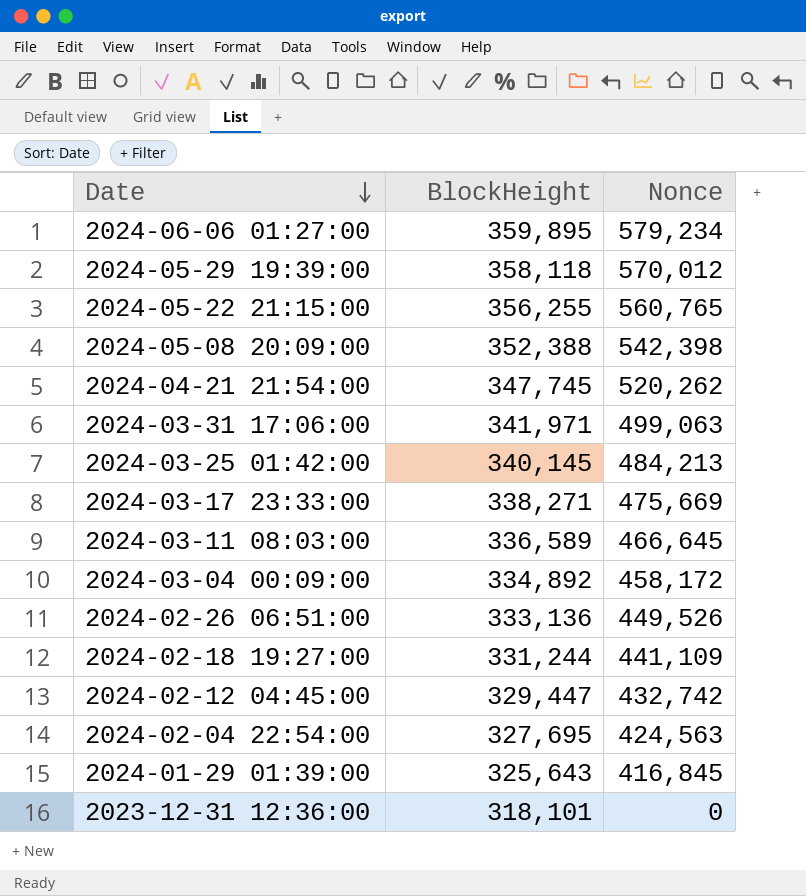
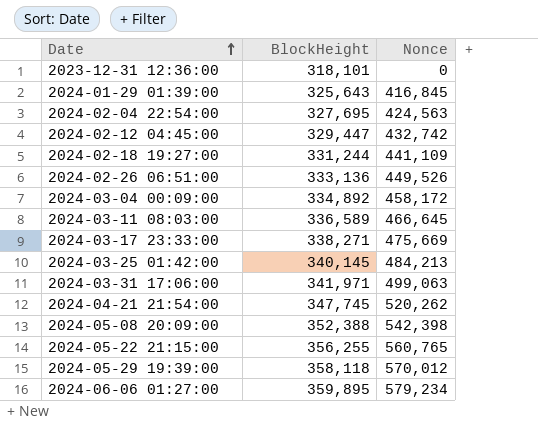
row order: Date descending -> Date ascending

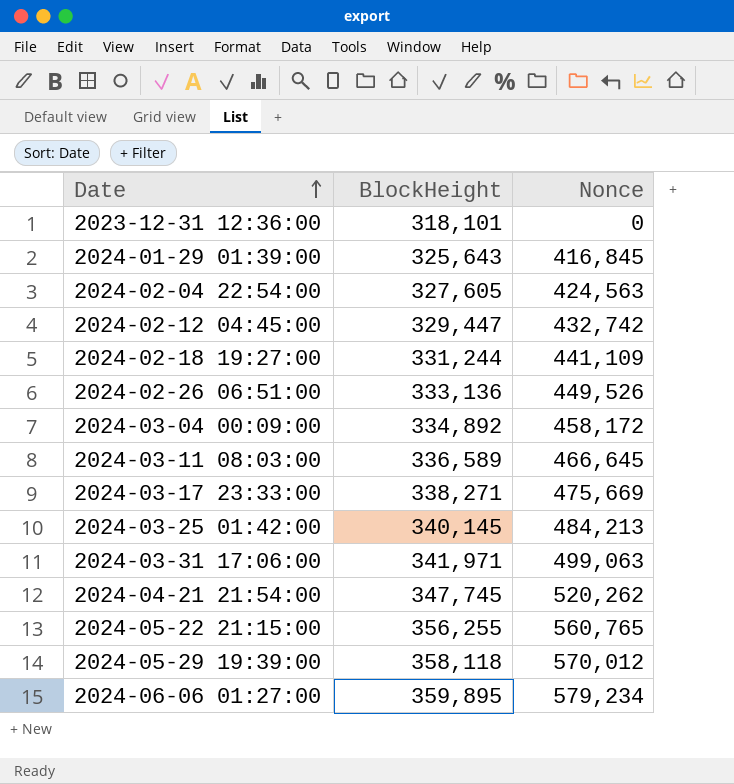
row 2024-05-08 20:09:00: 352,388 | 542,398 -> none
2024-02-04 22:54:00 | BlockHeight: 327,695 -> 327,605

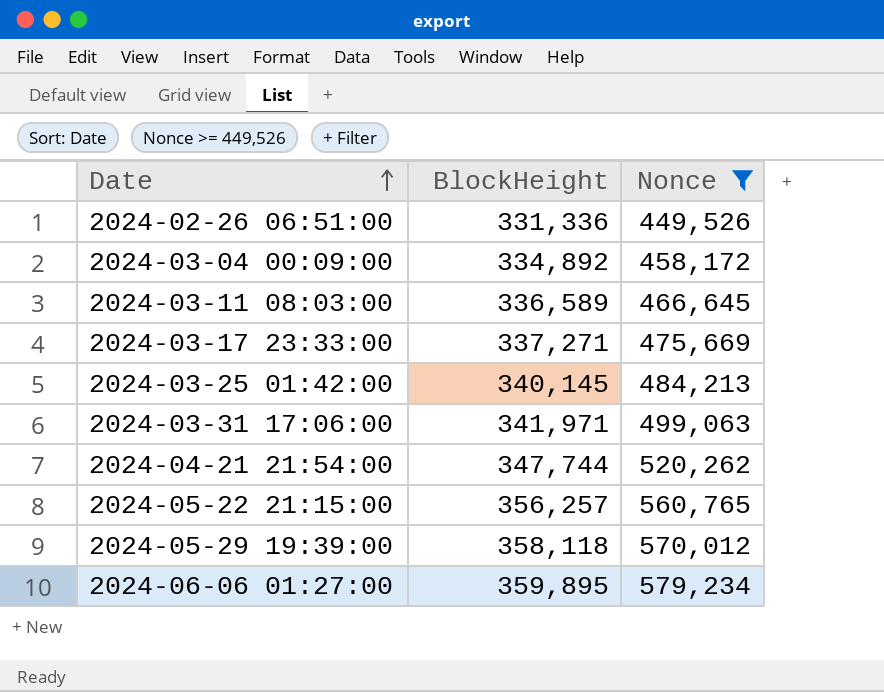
filter: none -> Nonce >= 449,526
2024-02-26 06:51:00 | BlockHeight: 333,136 -> 331,336
2024-03-17 23:33:00 | BlockHeight: 338,271 -> 337,271
2024-04-21 21:54:00 | BlockHeight: 347,745 -> 347,744
2024-05-22 21:15:00 | BlockHeight: 356,255 -> 356,257

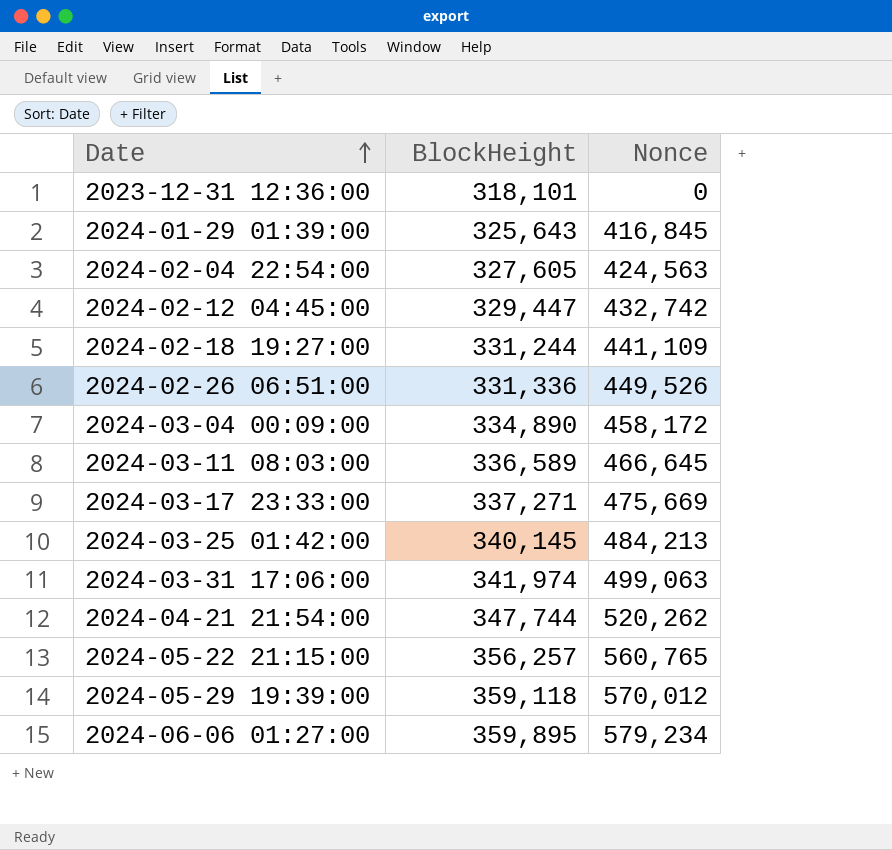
filter: Nonce >= 449,526 -> none
2024-03-04 00:09:00 | BlockHeight: 334,892 -> 334,890
2024-03-31 17:06:00 | BlockHeight: 341,971 -> 341,974
2024-05-29 19:39:00 | BlockHeight: 358,118 -> 359,118

